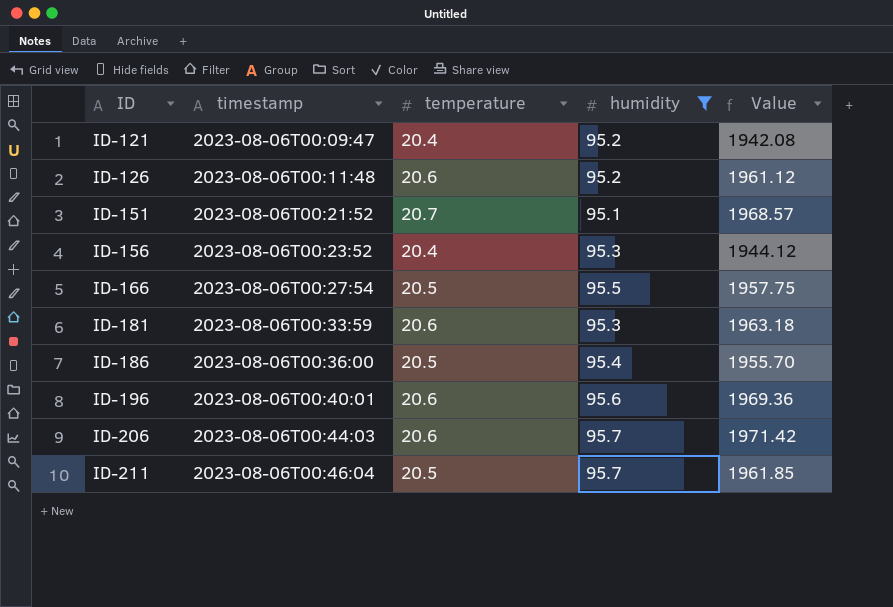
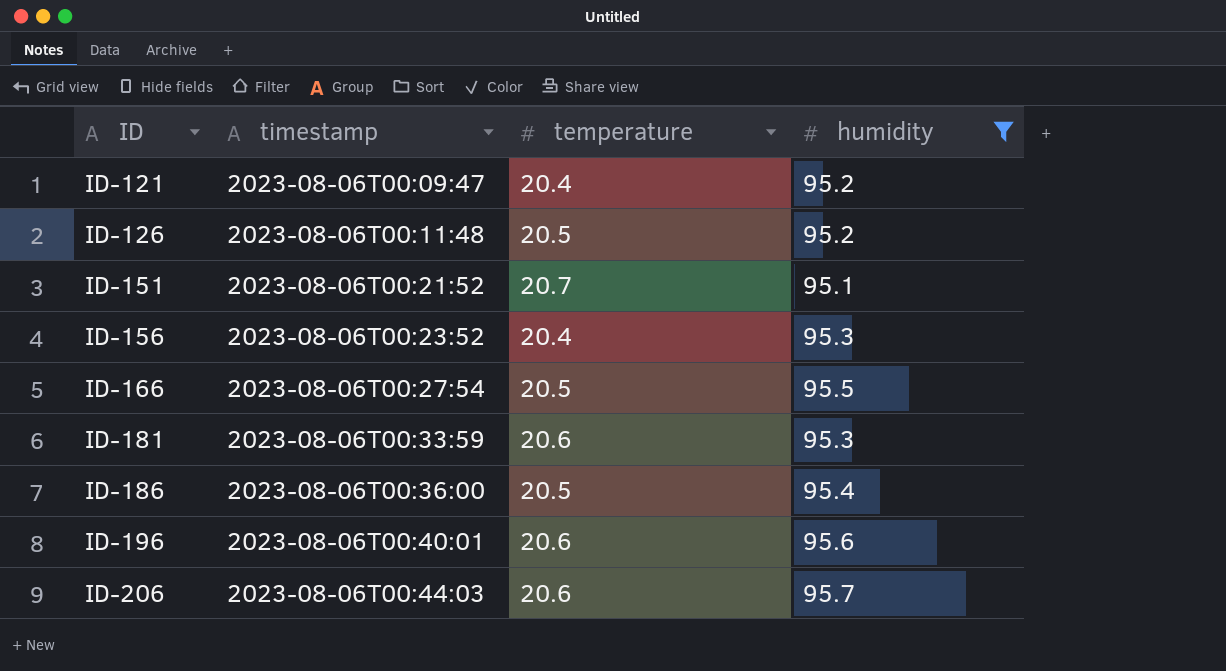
column Value | formula: [temperature] * [humidity] -> none
row ID-211: 2023-08-06T00:46:04 | 20.5 | 95.7 | 1961.85 -> none
ID-126 | temperature: 20.6 -> 20.5

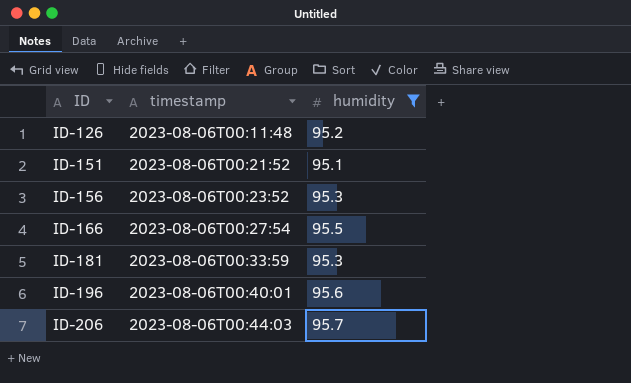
column temperature | position: 3 -> none
row ID-121: 2023-08-06T00:09:47 | 20.4 | 95.2 -> none
row ID-186: 2023-08-06T00:36:00 | 20.5 | 95.4 -> none

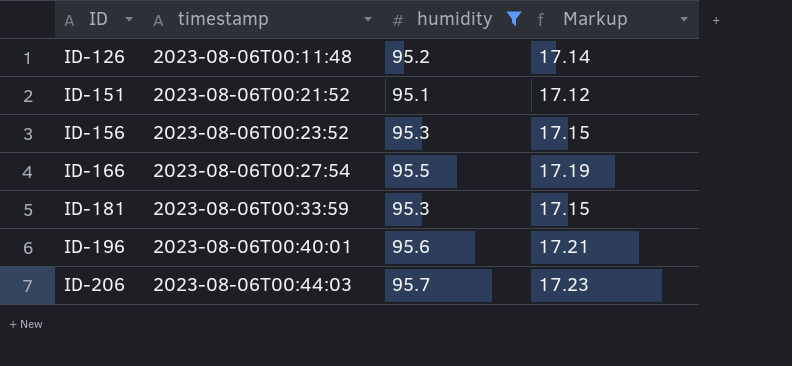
column Markup | formula: none -> [humidity] * 0.18

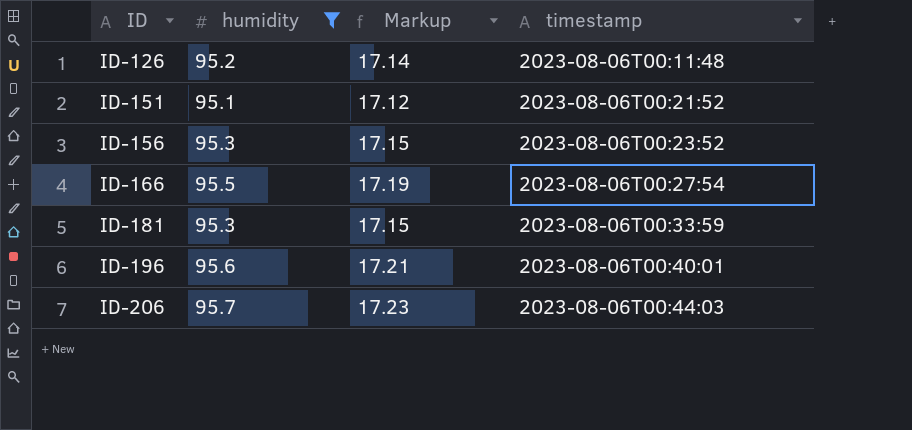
column timestamp | position: 2 -> 4

